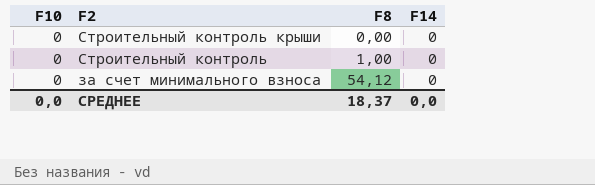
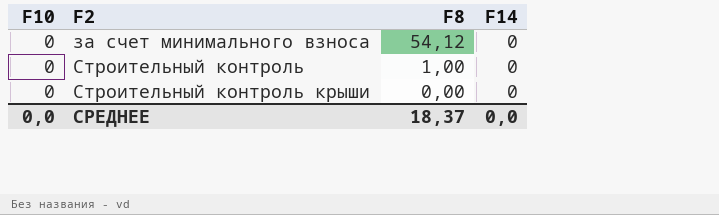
row order: F2 descending -> F2 ascending

